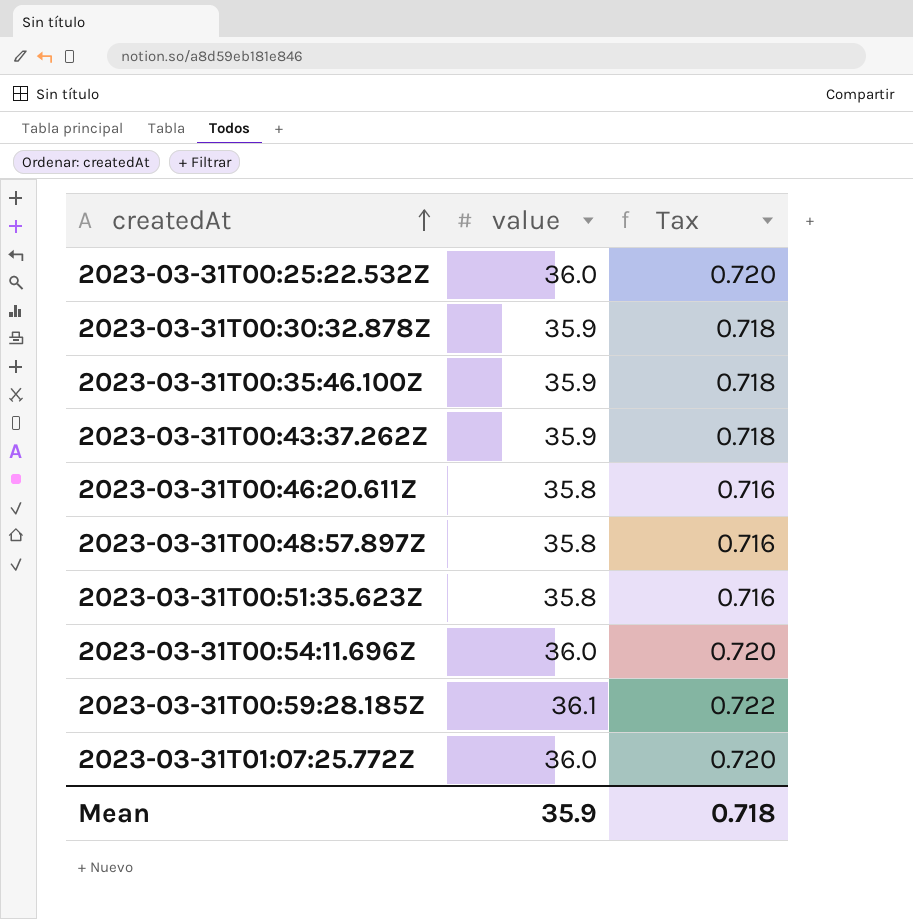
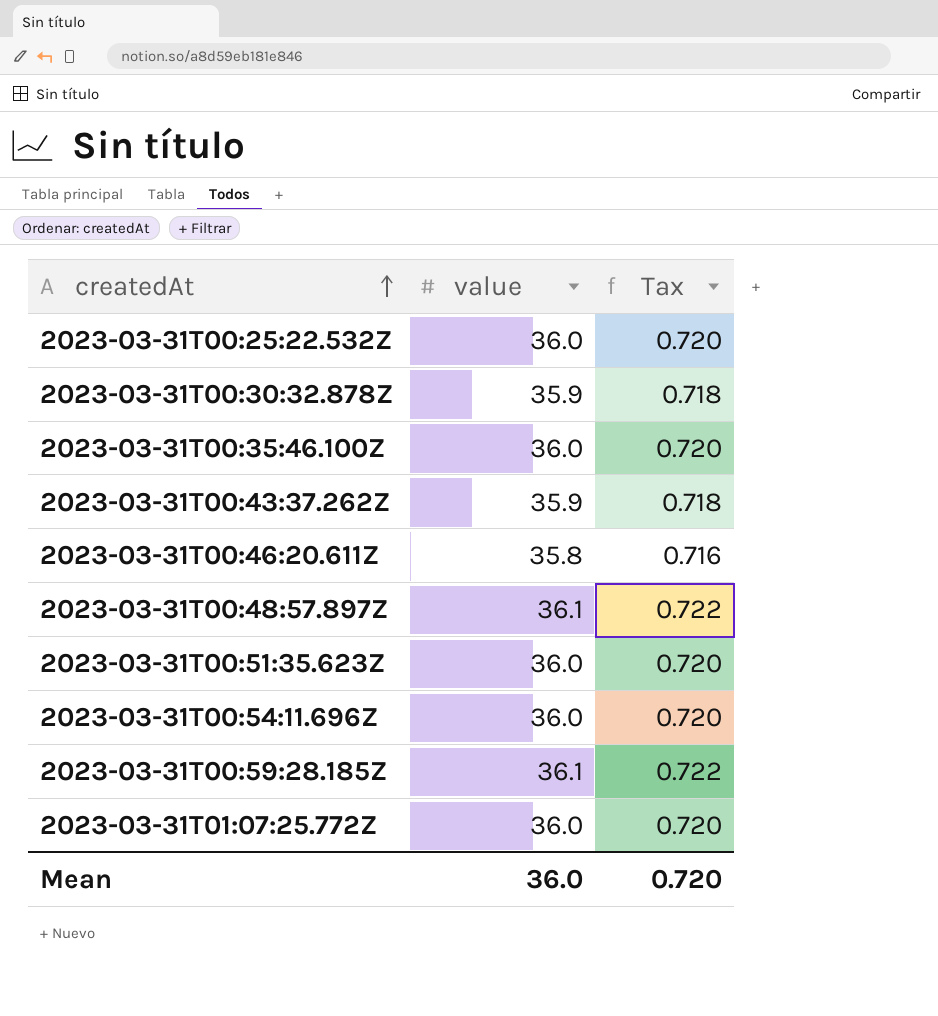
2023-03-31T00:35:46.100Z | value: 35.9 -> 36.0
2023-03-31T00:35:46.100Z | Tax: 0.718 -> 0.720
2023-03-31T00:48:57.897Z | value: 35.8 -> 36.1
2023-03-31T00:48:57.897Z | Tax: 0.716 -> 0.722
2023-03-31T00:51:35.623Z | value: 35.8 -> 36.0
2023-03-31T00:51:35.623Z | Tax: 0.716 -> 0.720
Mean | value: 35.9 -> 36.0
Mean | Tax: 0.718 -> 0.720

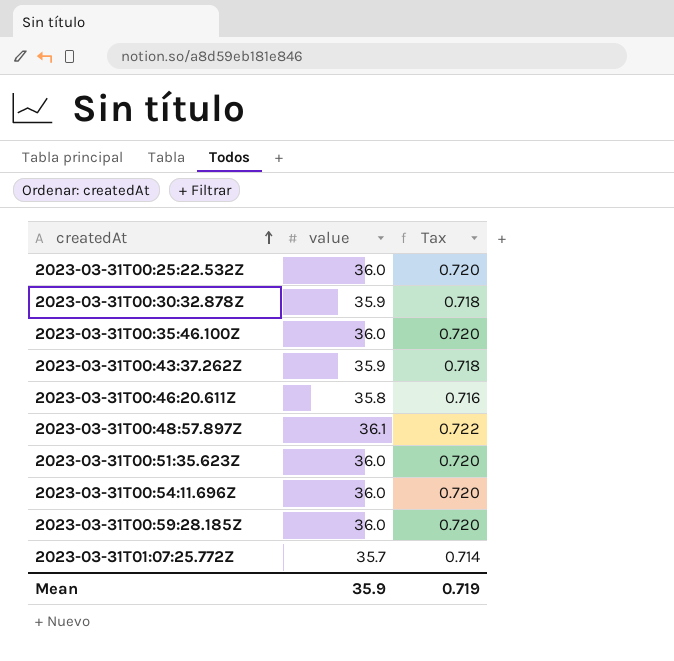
2023-03-31T00:59:28.185Z | value: 36.1 -> 36.0
2023-03-31T00:59:28.185Z | Tax: 0.722 -> 0.720
2023-03-31T01:07:25.772Z | value: 36.0 -> 35.7
2023-03-31T01:07:25.772Z | Tax: 0.720 -> 0.714
Mean | value: 36.0 -> 35.9
Mean | Tax: 0.720 -> 0.719

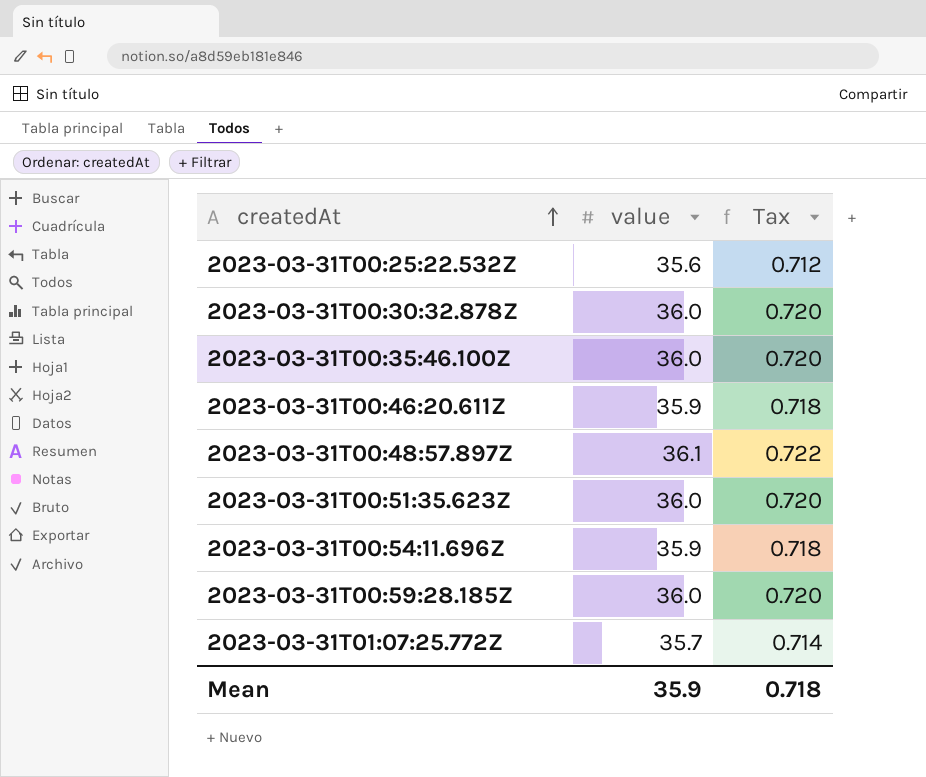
row 2023-03-31T00:43:37.262Z: 35.9 | 0.718 -> none
2023-03-31T00:25:22.532Z | value: 36.0 -> 35.6
2023-03-31T00:25:22.532Z | Tax: 0.720 -> 0.712
2023-03-31T00:30:32.878Z | value: 35.9 -> 36.0
2023-03-31T00:30:32.878Z | Tax: 0.718 -> 0.720
2023-03-31T00:46:20.611Z | value: 35.8 -> 35.9
2023-03-31T00:46:20.611Z | Tax: 0.716 -> 0.718
2023-03-31T00:54:11.696Z | value: 36.0 -> 35.9
2023-03-31T00:54:11.696Z | Tax: 0.720 -> 0.718
Mean | Tax: 0.719 -> 0.718

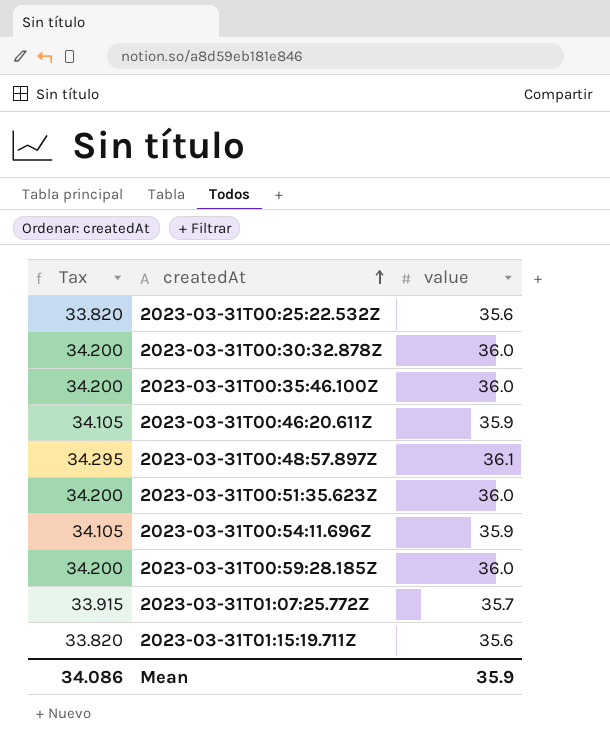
column Tax | formula: [value] * 0.02 -> [value] * 0.95
column Tax | position: 3 -> 1
row 2023-03-31T01:15:19.711Z: none -> 33.820 | 35.6
Mean | Tax: 0.718 -> 34.086

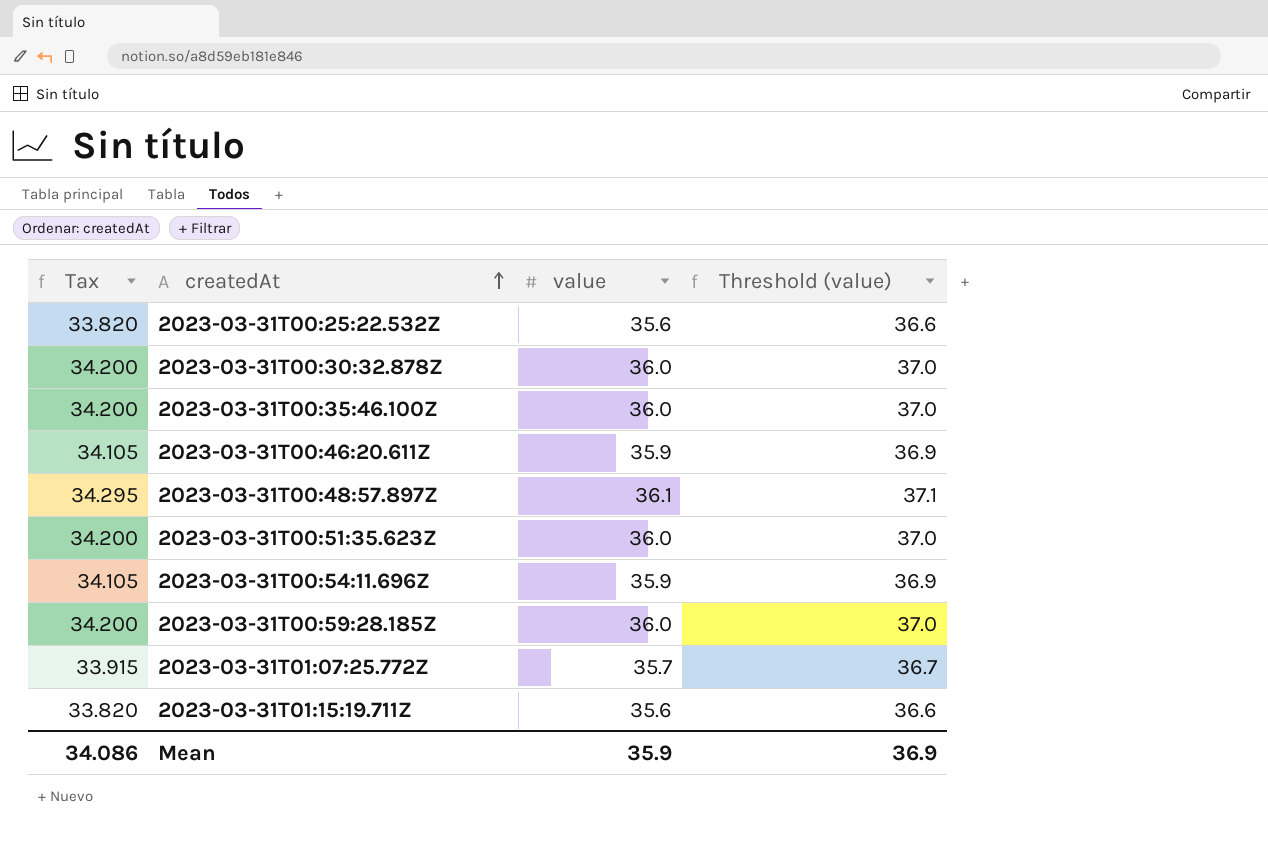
column Threshold (value) | formula: none -> [value] + 1

